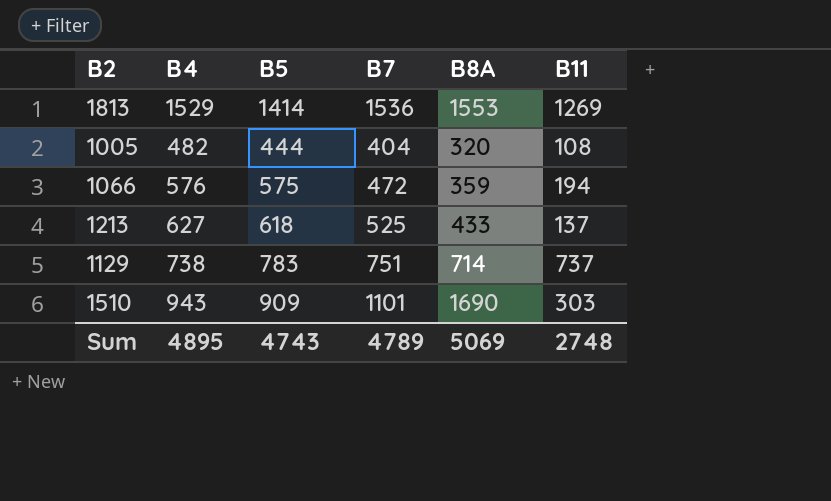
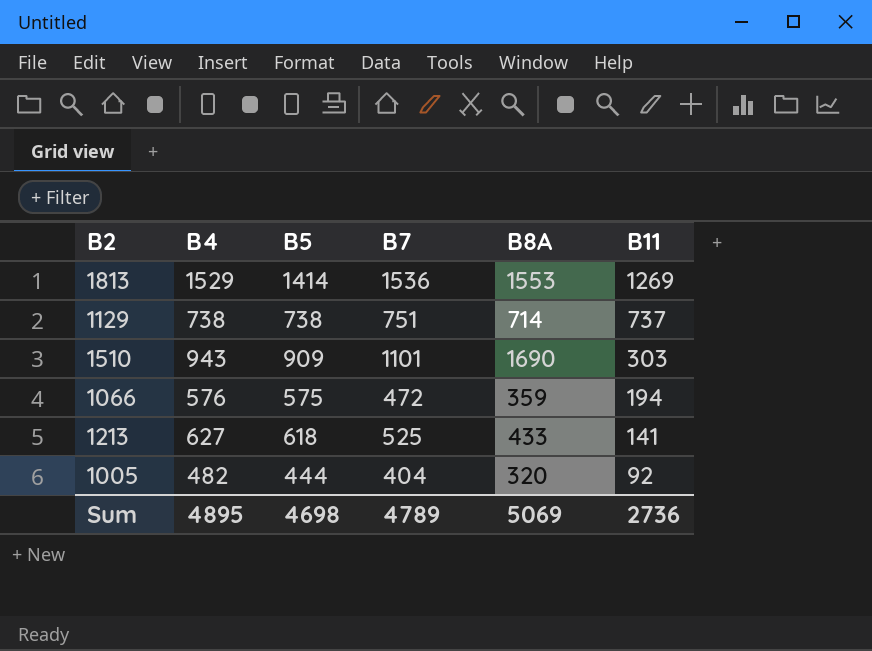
row order: none -> B11 descending
1129 | B5: 783 -> 738
1213 | B11: 137 -> 141
1005 | B11: 108 -> 92
Sum | B5: 4743 -> 4698
Sum | B11: 2748 -> 2736

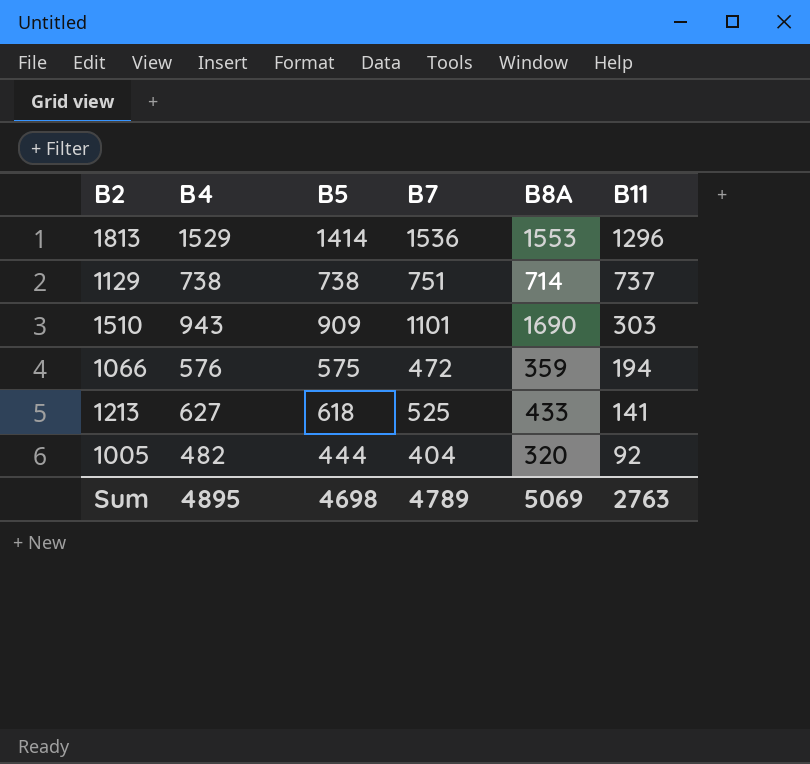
1813 | B11: 1269 -> 1296
Sum | B11: 2736 -> 2763

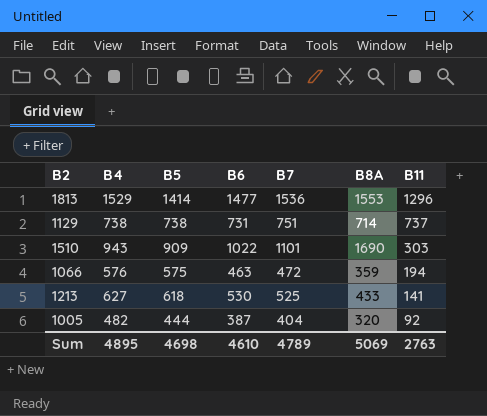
column B6 | position: none -> 4

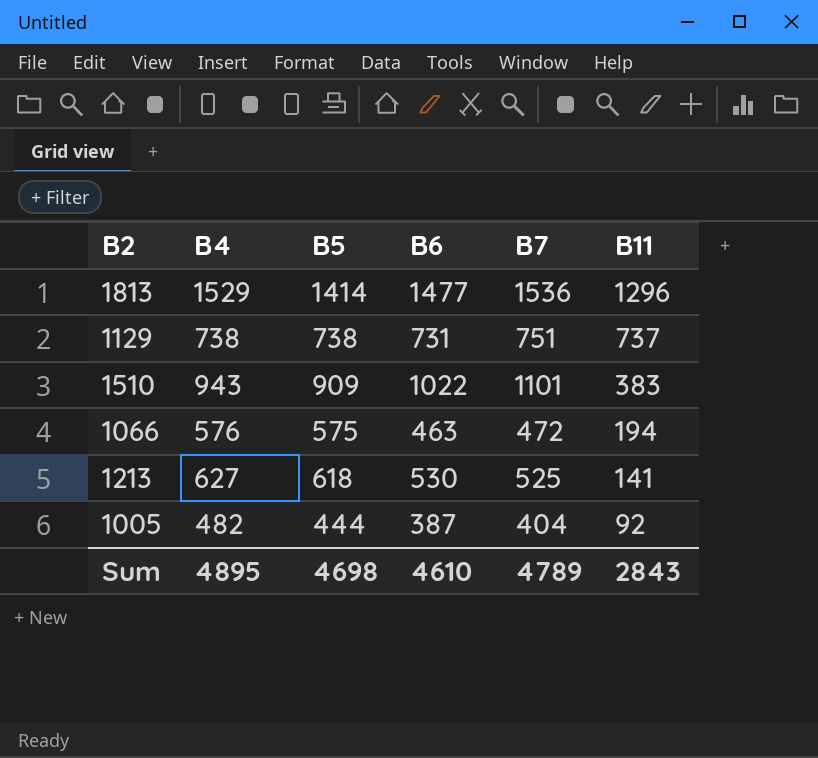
column B8A | position: 6 -> none
1510 | B11: 303 -> 383
Sum | B11: 2763 -> 2843

